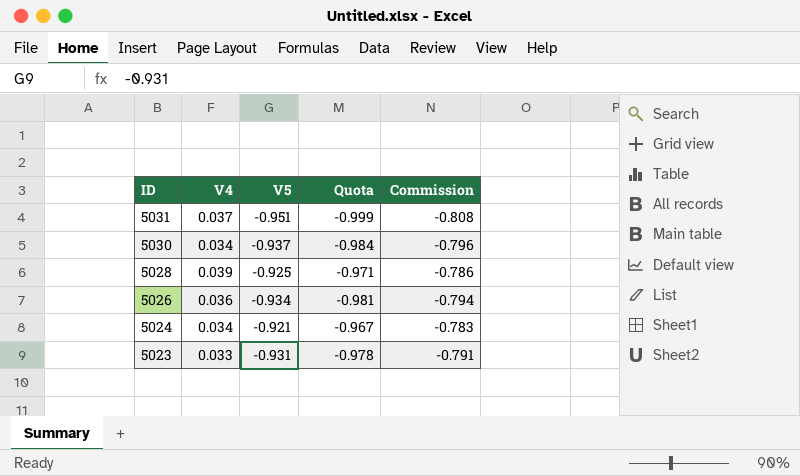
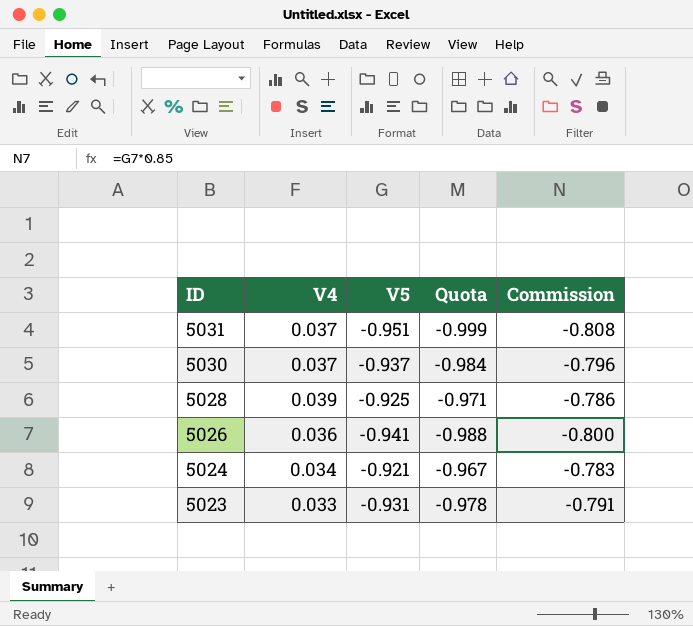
5030 | V4: 0.034 -> 0.037
5026 | V5: -0.934 -> -0.941
5026 | Quota: -0.981 -> -0.988
5026 | Commission: -0.794 -> -0.800

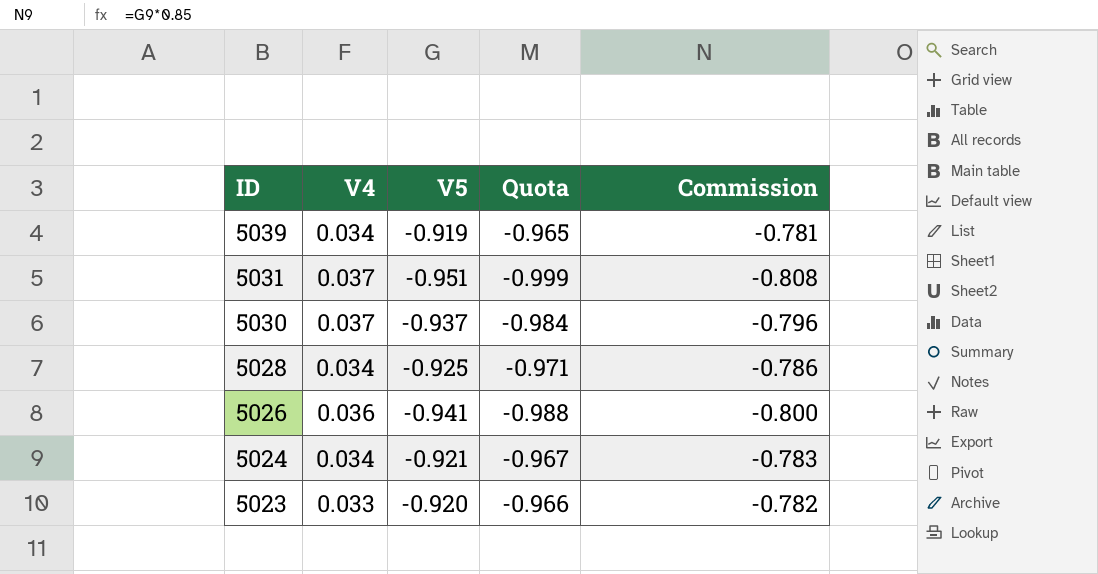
row 5039: none -> 0.034 | -0.919 | -0.965 | -0.781
5028 | V4: 0.039 -> 0.034
5023 | V5: -0.931 -> -0.920
5023 | Quota: -0.978 -> -0.966
5023 | Commission: -0.791 -> -0.782

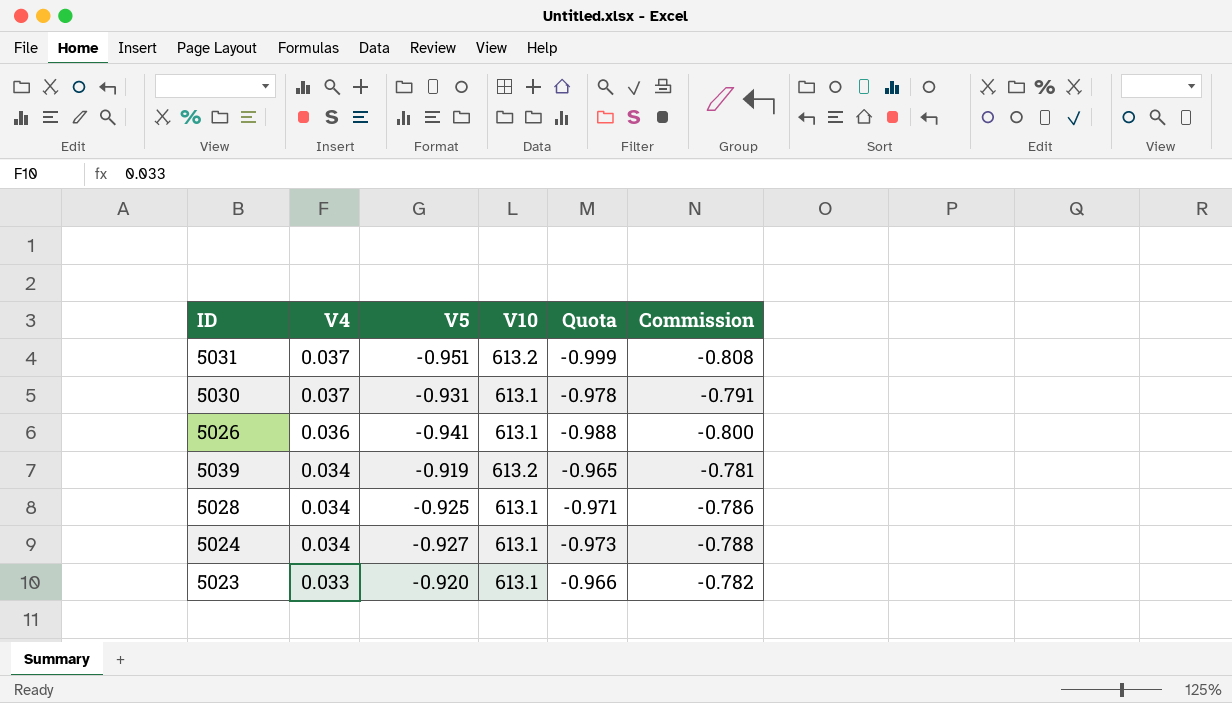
row order: ID descending -> V4 descending
column V10 | position: none -> 4
5030 | V5: -0.937 -> -0.931
5030 | Quota: -0.984 -> -0.978
5030 | Commission: -0.796 -> -0.791
5024 | V5: -0.921 -> -0.927
5024 | Quota: -0.967 -> -0.973
5024 | Commission: -0.783 -> -0.788

